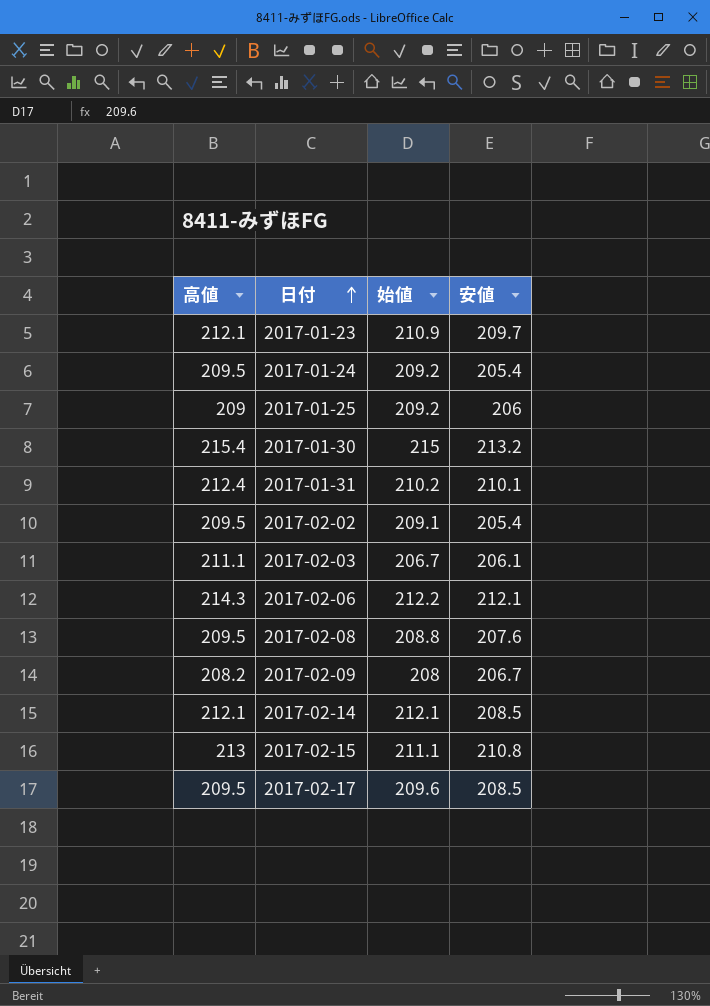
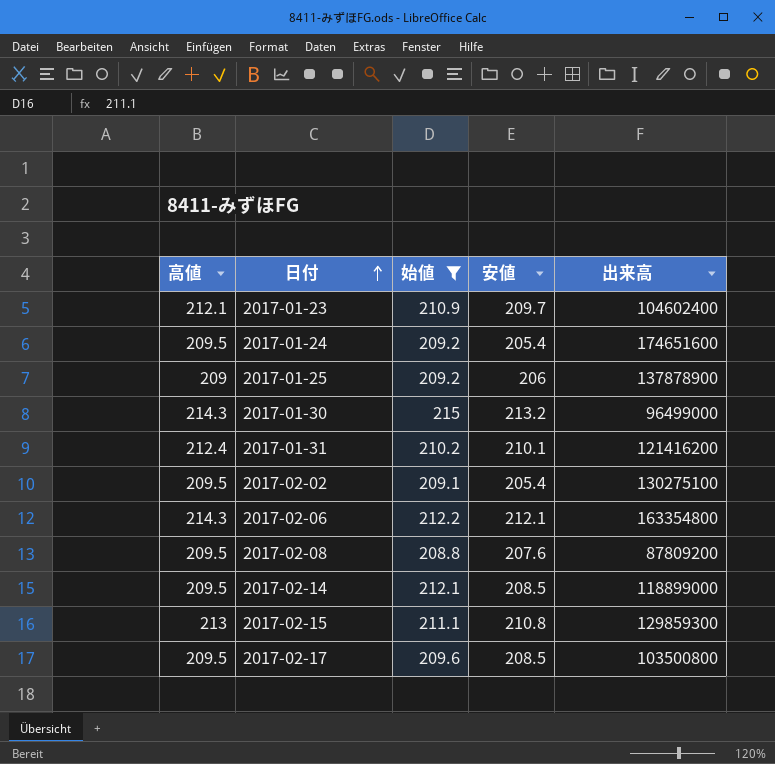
filter: none -> 始値 >= 208.8
column 出来高 | position: none -> 5
2017-01-30 | 高値: 215.4 -> 214.3
2017-02-14 | 高値: 212.1 -> 209.5

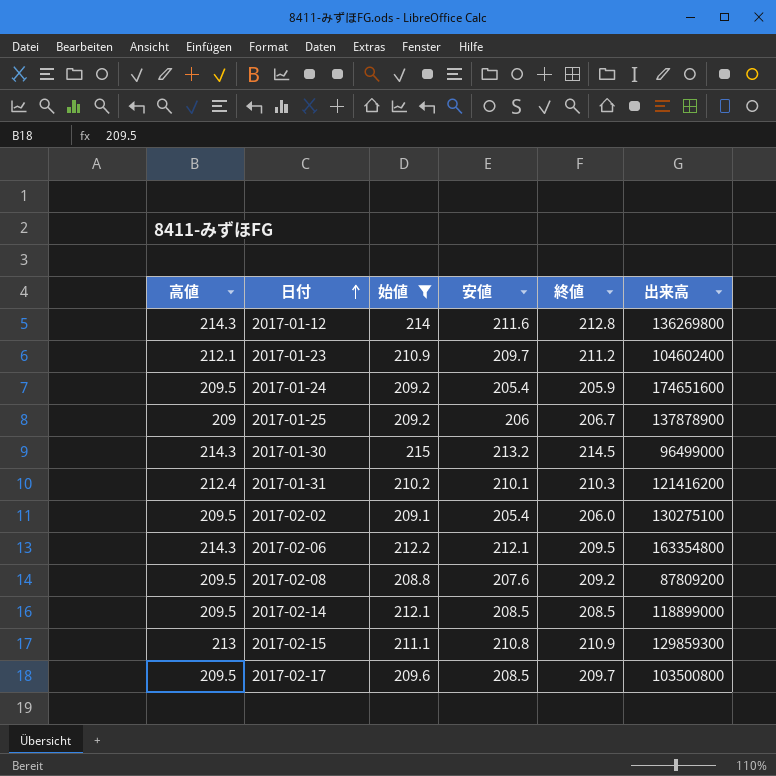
column 終値 | position: none -> 5
row 2017-01-12: none -> 214.3 | 214 | 211.6 | 212.8 | 136269800

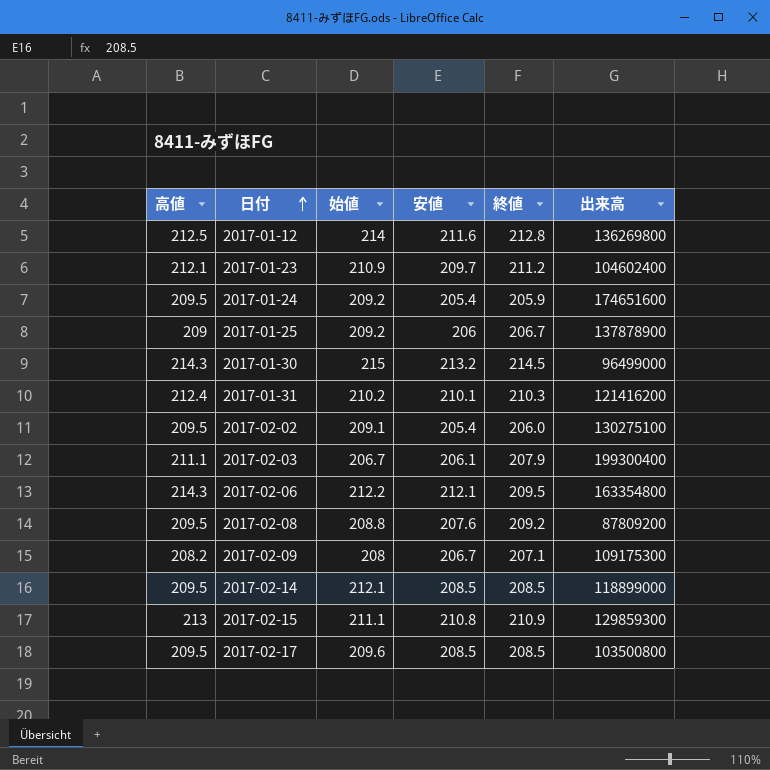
filter: 始値 >= 208.8 -> none
2017-01-12 | 高値: 214.3 -> 212.5
2017-02-17 | 終値: 209.7 -> 208.5

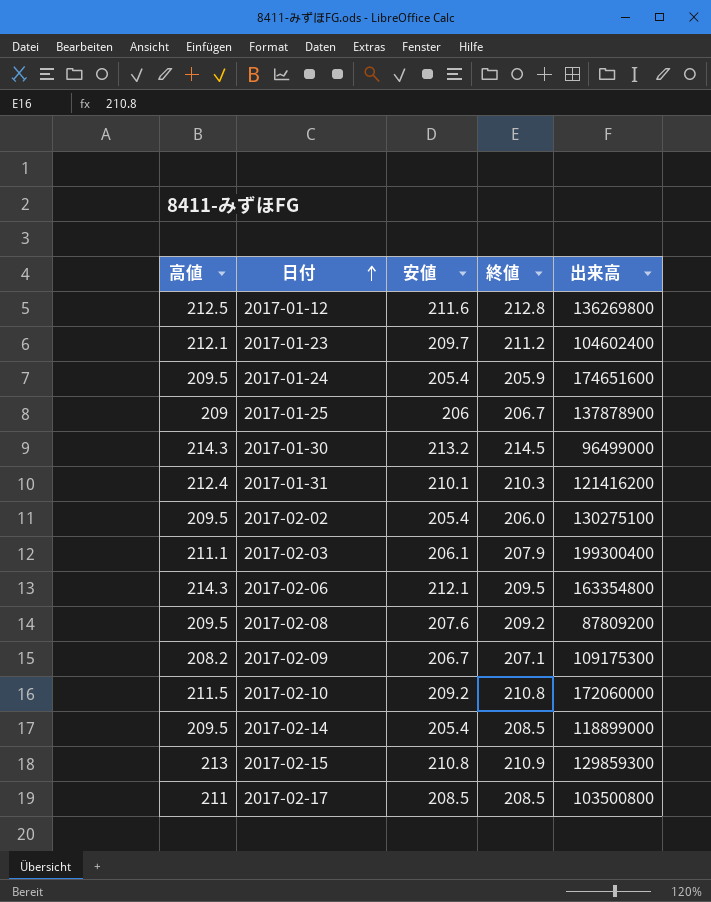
column 始値 | position: 3 -> none
row 2017-02-10: none -> 211.5 | 209.2 | 210.8 | 172060000
2017-02-14 | 安値: 208.5 -> 205.4
2017-02-17 | 高値: 209.5 -> 211

